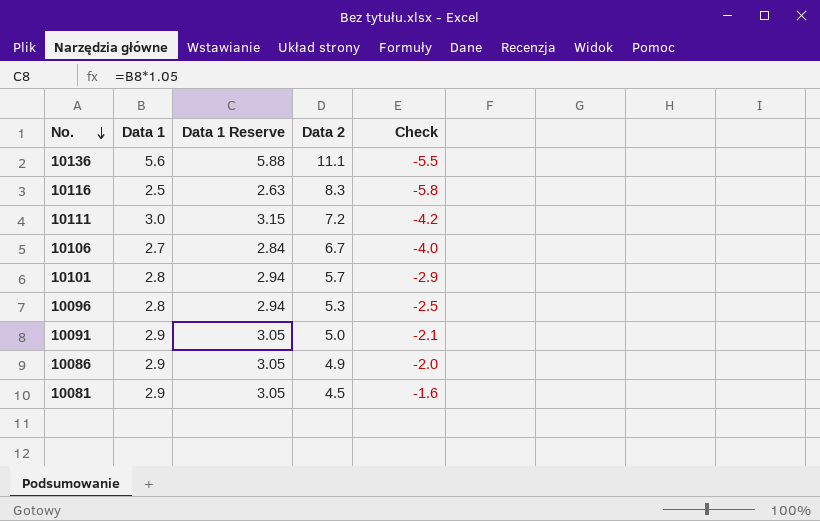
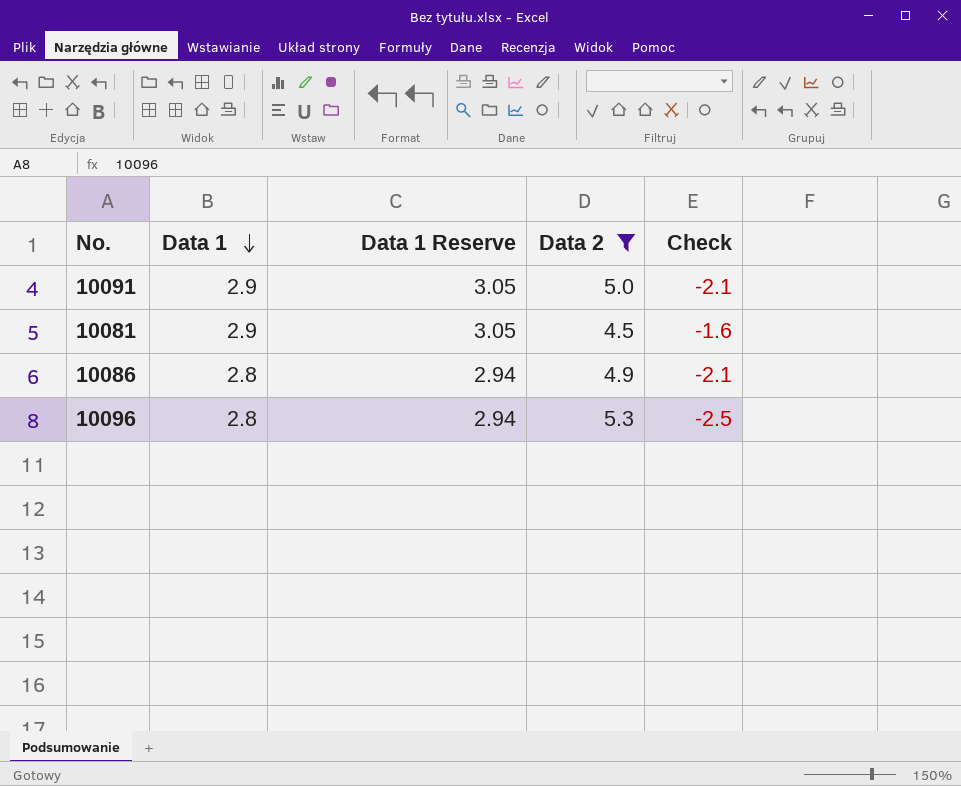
filter: none -> Data 2 <= 5.3
row order: No. descending -> Data 1 descending
10086 | Data 1: 2.9 -> 2.8
10086 | Data 1 Reserve: 3.05 -> 2.94
10086 | Check: -2.0 -> -2.1

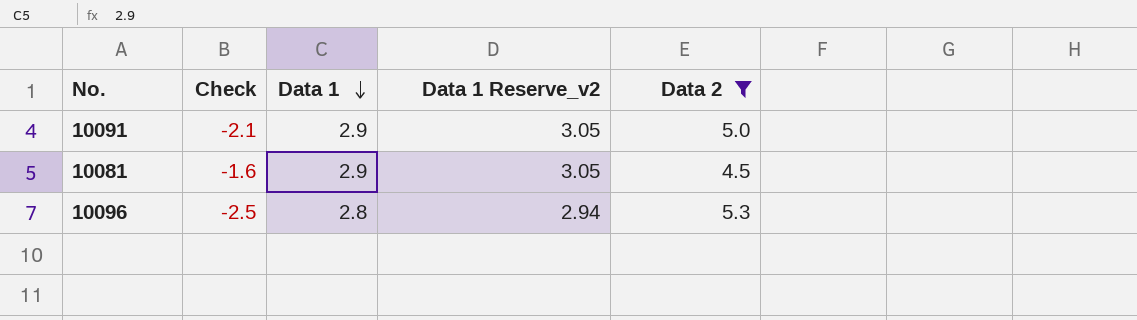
column Check | position: 5 -> 2
column name: Data 1 Reserve -> Data 1 Reserve_v2
row 10086: 2.8 | 2.94 | 4.9 | -2.1 -> none

